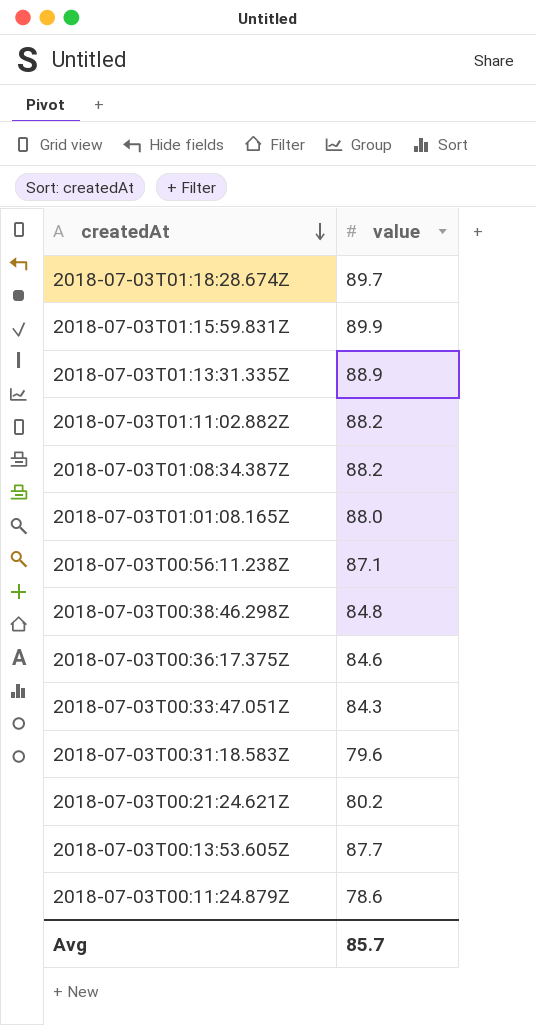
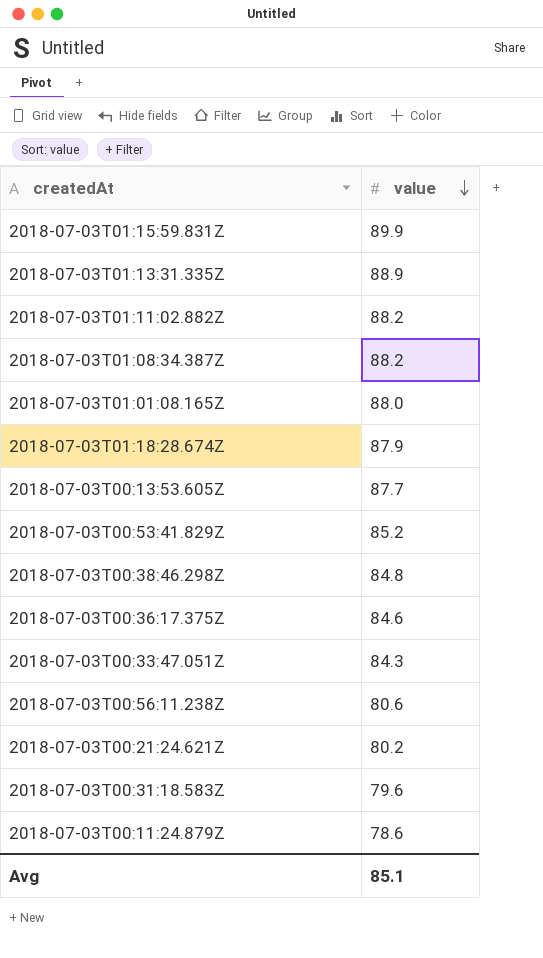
row order: createdAt descending -> value descending
2018-07-03T01:18:28.674Z | value: 89.7 -> 87.9
row 2018-07-03T00:53:41.829Z: none -> 85.2
2018-07-03T00:56:11.238Z | value: 87.1 -> 80.6
Avg | value: 85.7 -> 85.1

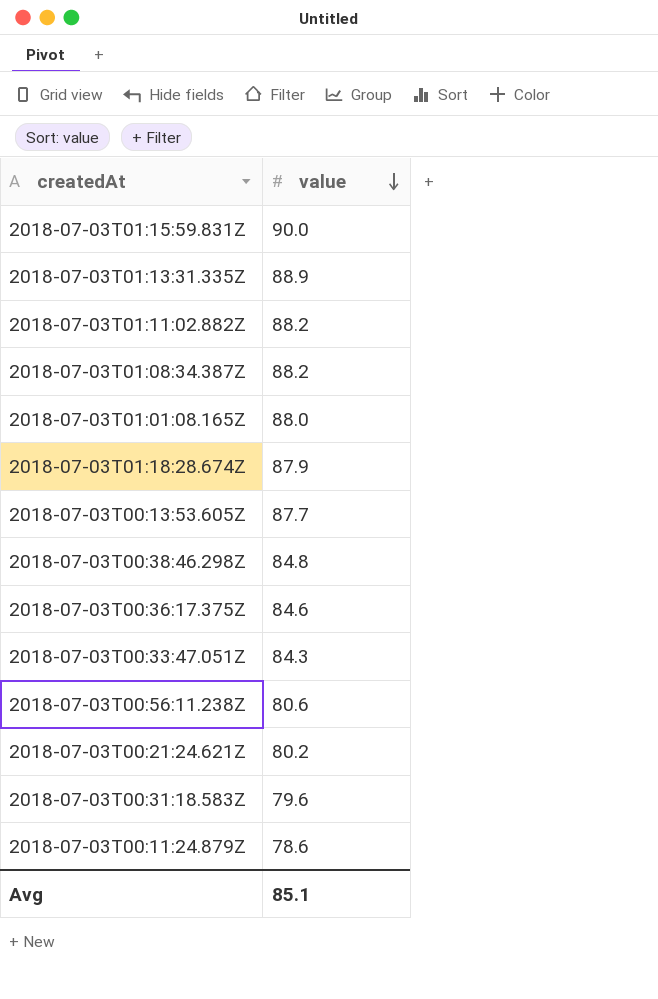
row 2018-07-03T00:53:41.829Z: 85.2 -> none
2018-07-03T01:15:59.831Z | value: 89.9 -> 90.0

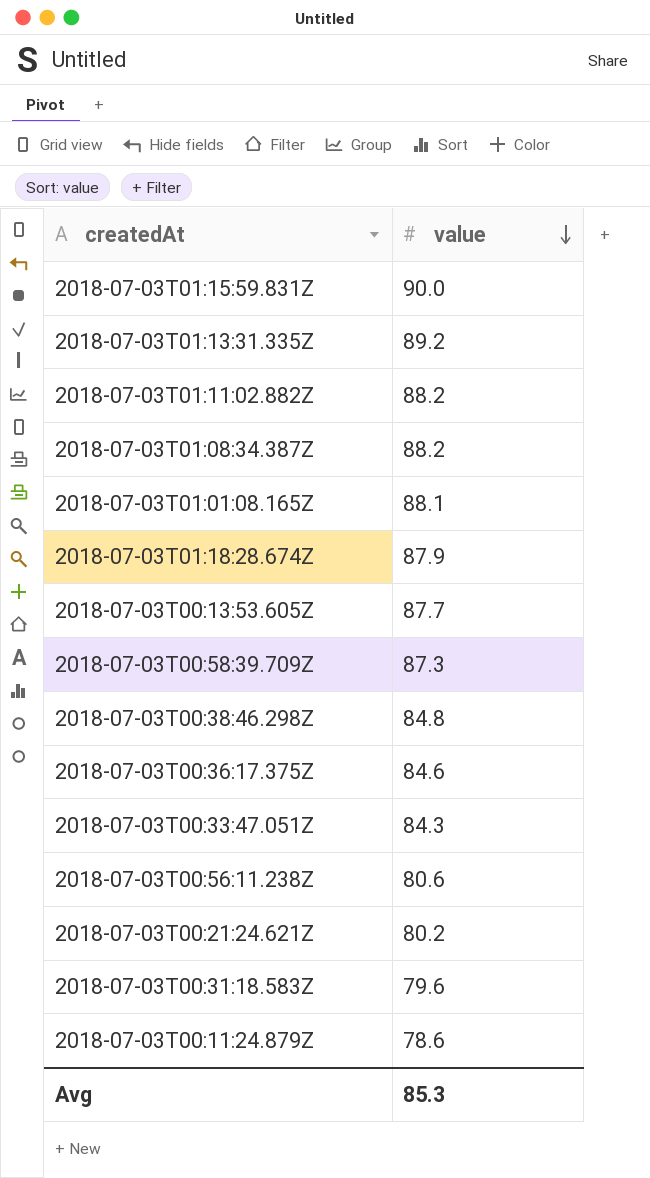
2018-07-03T01:13:31.335Z | value: 88.9 -> 89.2
2018-07-03T01:01:08.165Z | value: 88.0 -> 88.1
row 2018-07-03T00:58:39.709Z: none -> 87.3
Avg | value: 85.1 -> 85.3

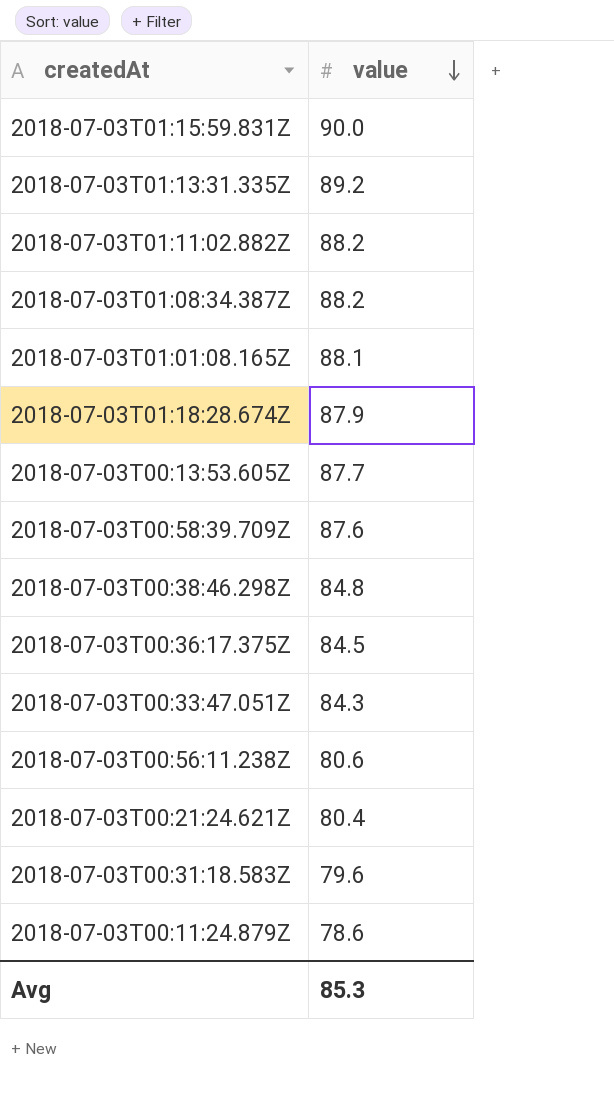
2018-07-03T00:58:39.709Z | value: 87.3 -> 87.6
2018-07-03T00:36:17.375Z | value: 84.6 -> 84.5
2018-07-03T00:21:24.621Z | value: 80.2 -> 80.4

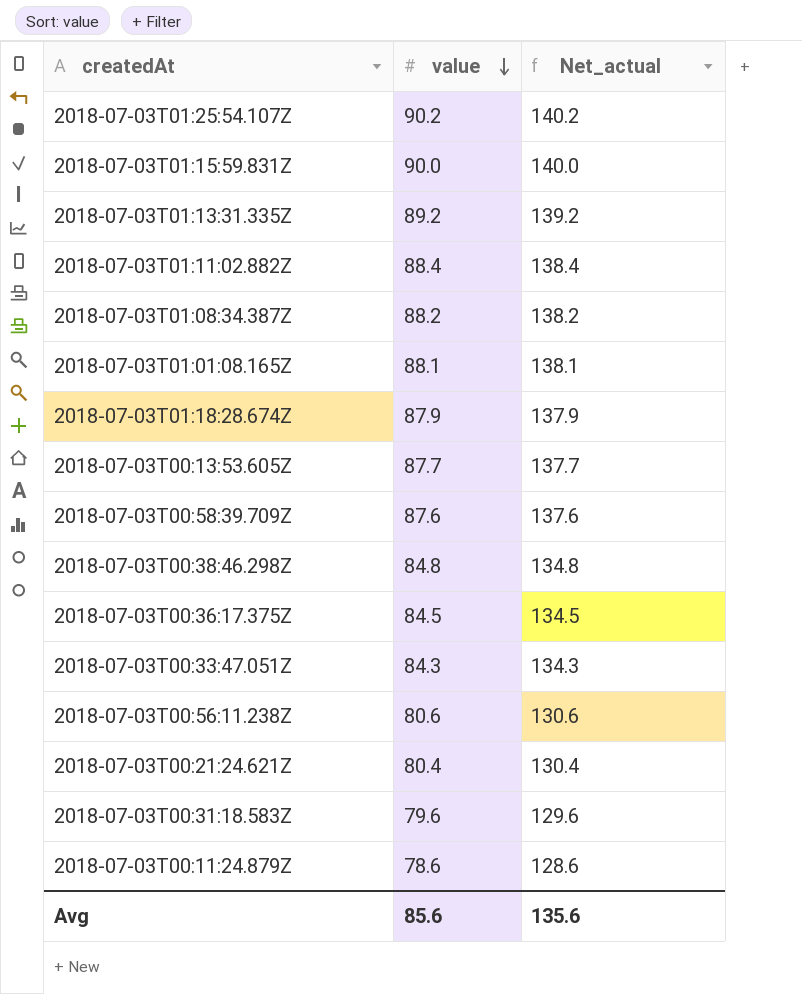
column Net_actual | formula: none -> [value] + 50
row 2018-07-03T01:25:54.107Z: none -> 90.2 | 140.2
2018-07-03T01:11:02.882Z | value: 88.2 -> 88.4
Avg | value: 85.3 -> 85.6

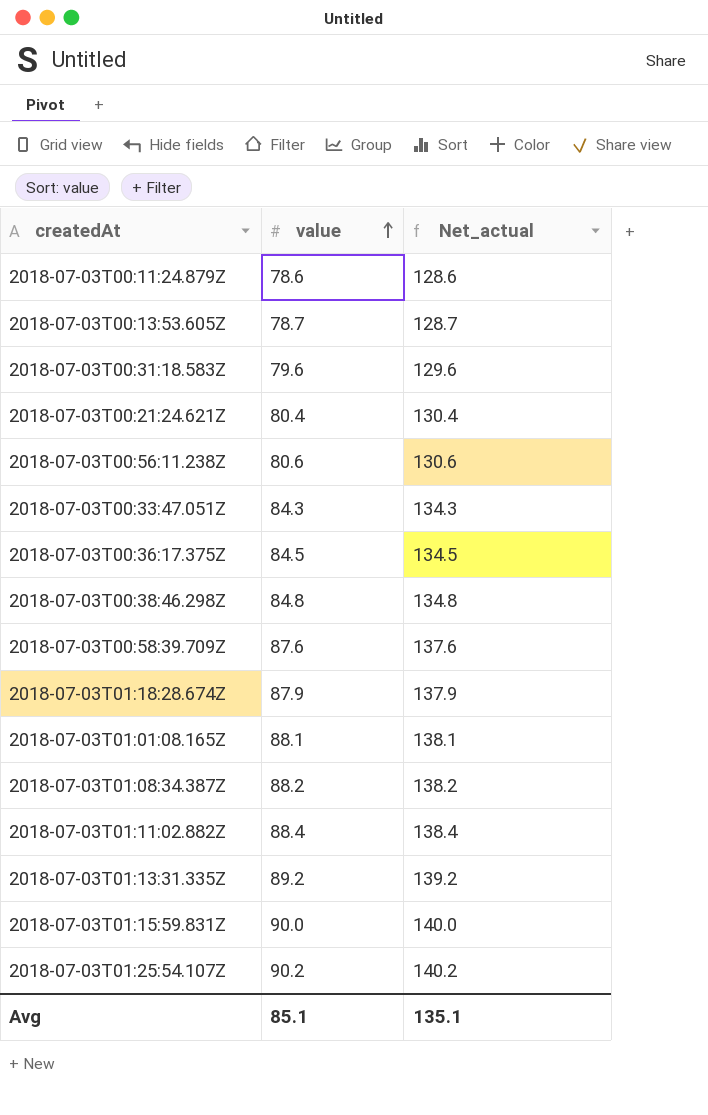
row order: value descending -> value ascending
2018-07-03T00:13:53.605Z | value: 87.7 -> 78.7
2018-07-03T00:13:53.605Z | Net_actual: 137.7 -> 128.7
Avg | value: 85.6 -> 85.1
Avg | Net_actual: 135.6 -> 135.1

